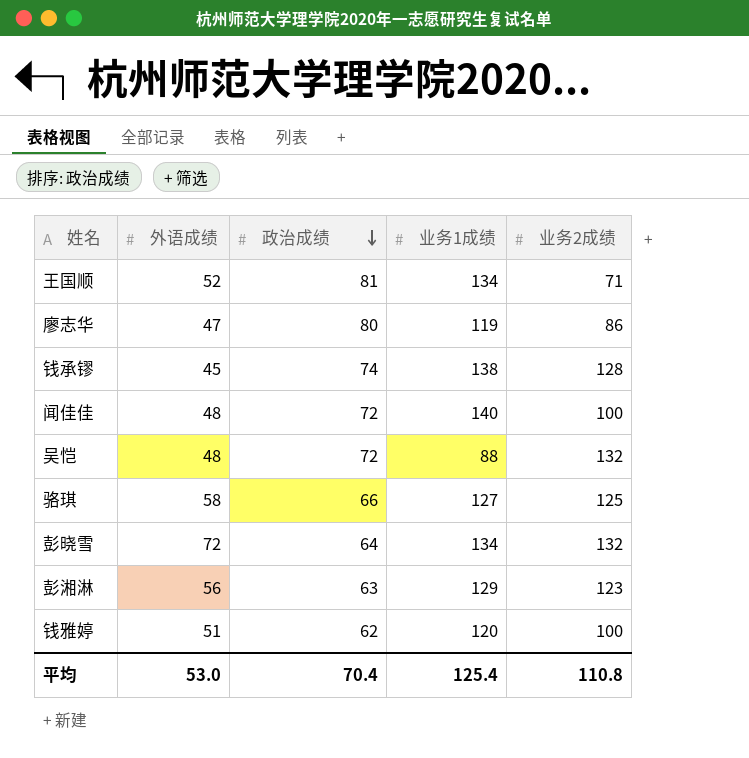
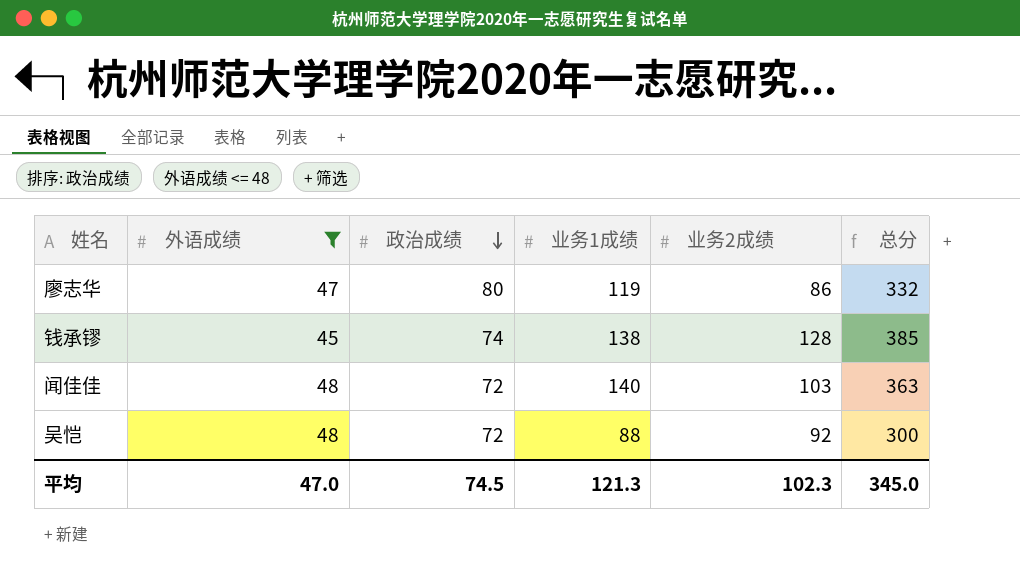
filter: none -> 外语成绩 <= 48
column 总分 | formula: none -> [外语成绩] + [政治成绩] + [业务1成绩] + [业务2成绩]
闻佳佳 | 业务2成绩: 100 -> 103
吴恺 | 业务2成绩: 132 -> 92
平均 | 外语成绩: 53.0 -> 47.0
平均 | 政治成绩: 70.4 -> 74.5
平均 | 业务1成绩: 125.4 -> 121.3
平均 | 业务2成绩: 110.8 -> 102.3

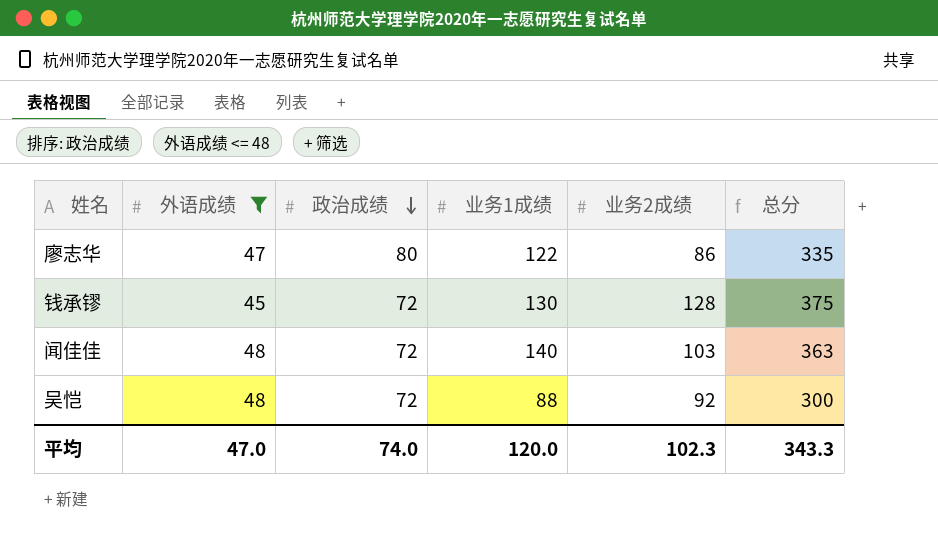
廖志华 | 业务1成绩: 119 -> 122
廖志华 | 总分: 332 -> 335
钱承镠 | 政治成绩: 74 -> 72
钱承镠 | 业务1成绩: 138 -> 130
钱承镠 | 总分: 385 -> 375
平均 | 政治成绩: 74.5 -> 74.0
平均 | 业务1成绩: 121.3 -> 120.0
平均 | 总分: 345.0 -> 343.3

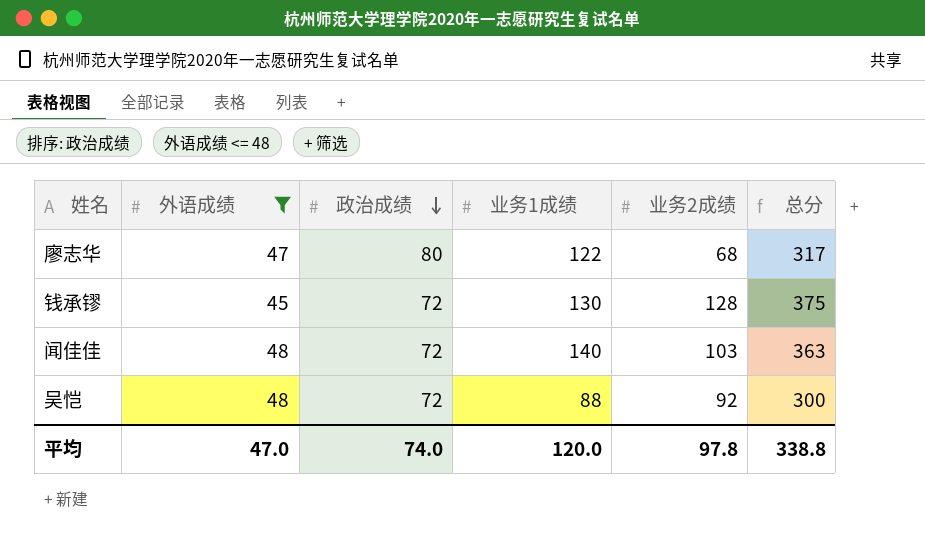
廖志华 | 业务2成绩: 86 -> 68
廖志华 | 总分: 335 -> 317
平均 | 业务2成绩: 102.3 -> 97.8
平均 | 总分: 343.3 -> 338.8

